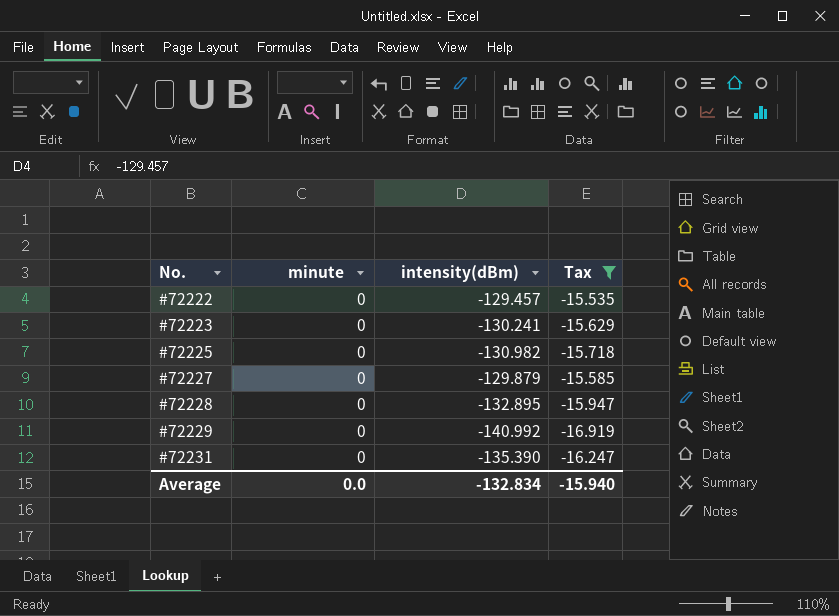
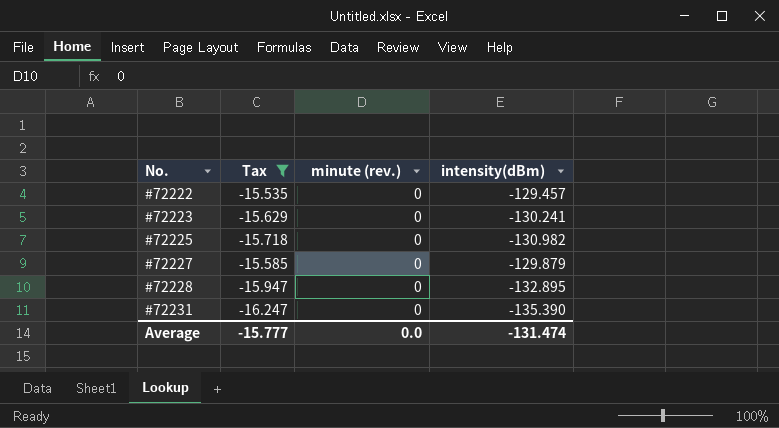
column Tax | position: 4 -> 2
column name: minute -> minute (rev.)
row #72229: 0 | -140.992 | -16.919 -> none
Average | Tax: -15.940 -> -15.777
Average | intensity(dBm): -132.834 -> -131.474

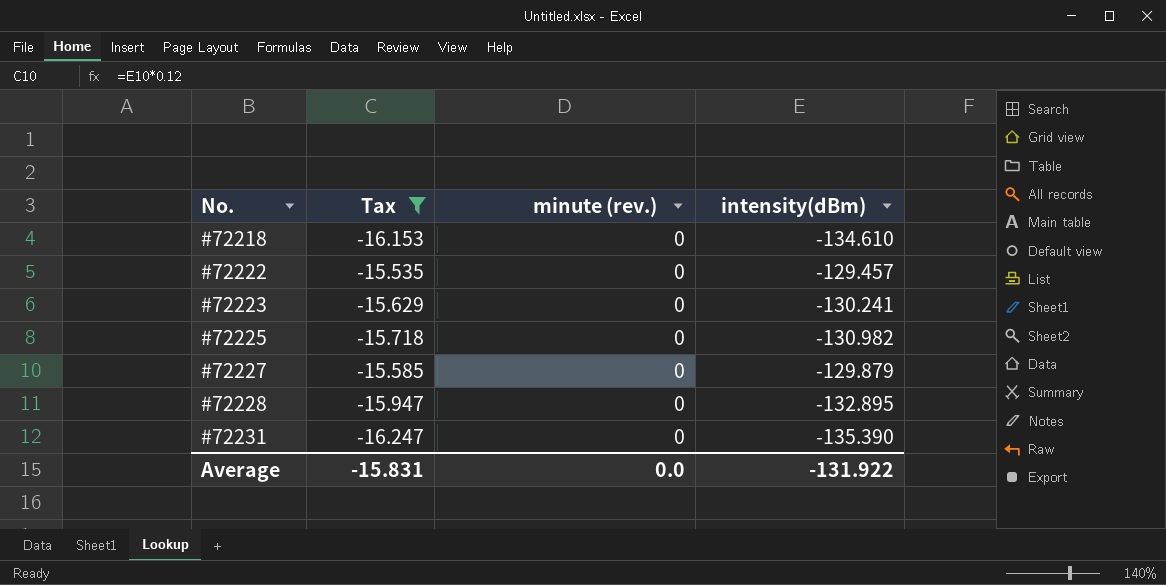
row #72218: none -> -16.153 | 0 | -134.610
Average | Tax: -15.777 -> -15.831
Average | intensity(dBm): -131.474 -> -131.922

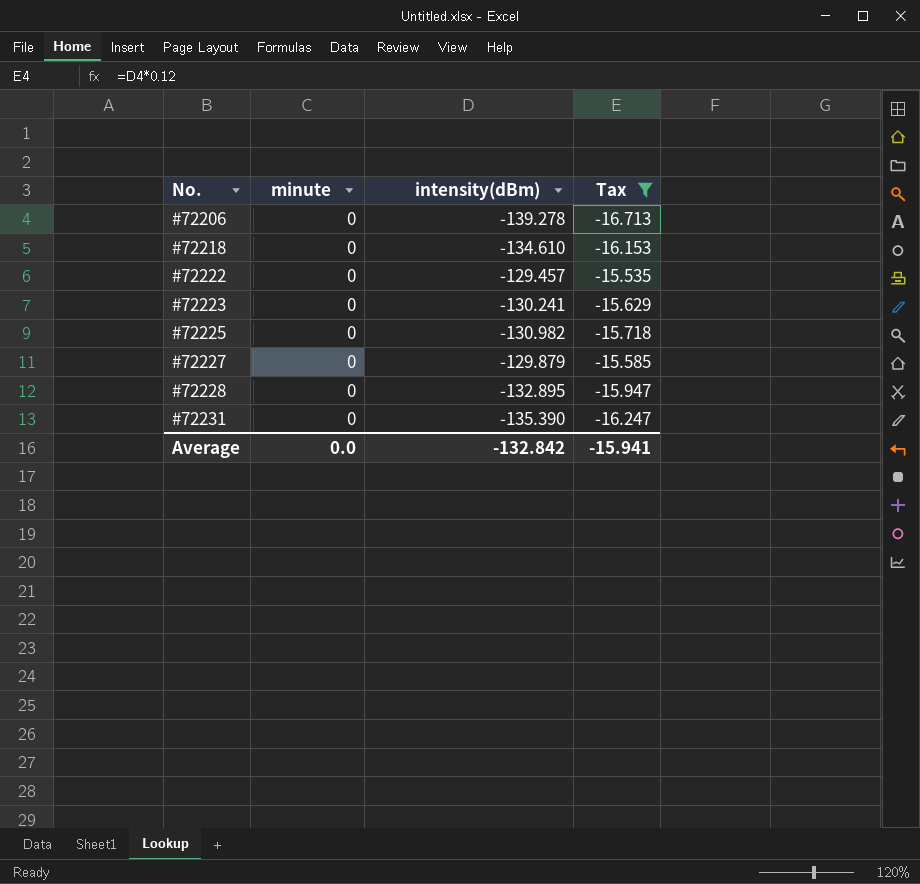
column name: minute (rev.) -> minute
column Tax | position: 2 -> 4
row #72206: none -> 0 | -139.278 | -16.713
Average | intensity(dBm): -131.922 -> -132.842
Average | Tax: -15.831 -> -15.941

